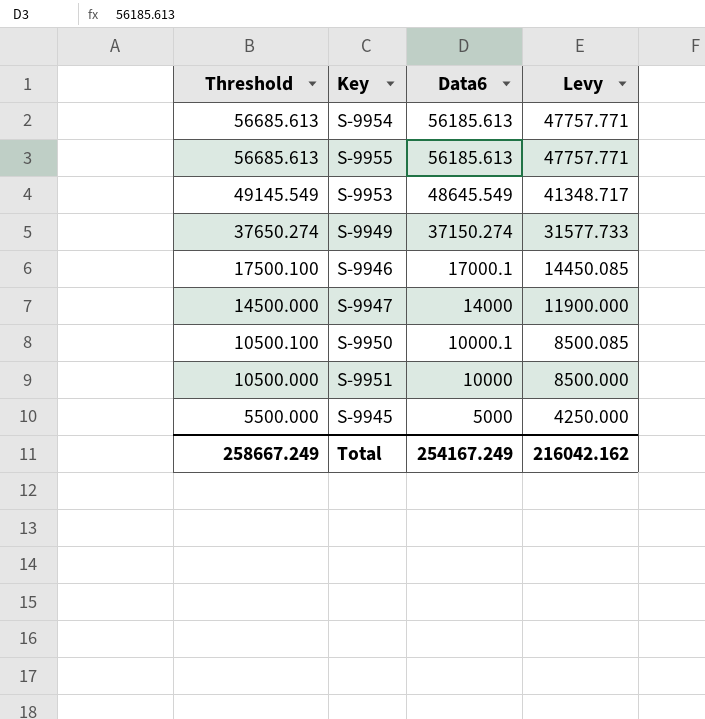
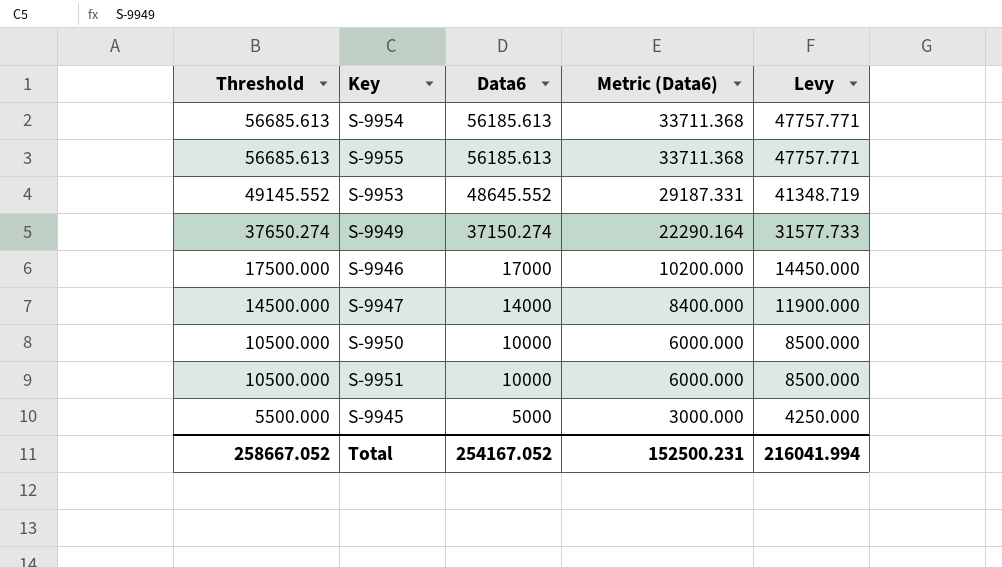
column Metric (Data6) | formula: none -> [Data6] * 0.6
S-9953 | Threshold: 49145.549 -> 49145.552
S-9953 | Data6: 48645.549 -> 48645.552
S-9953 | Levy: 41348.717 -> 41348.719
S-9946 | Threshold: 17500.100 -> 17500.000
S-9946 | Data6: 17000.1 -> 17000
S-9946 | Levy: 14450.085 -> 14450.000
S-9950 | Threshold: 10500.100 -> 10500.000
S-9950 | Data6: 10000.1 -> 10000
S-9950 | Levy: 8500.085 -> 8500.000
Total | Threshold: 258667.249 -> 258667.052
Total | Data6: 254167.249 -> 254167.052
Total | Levy: 216042.162 -> 216041.994

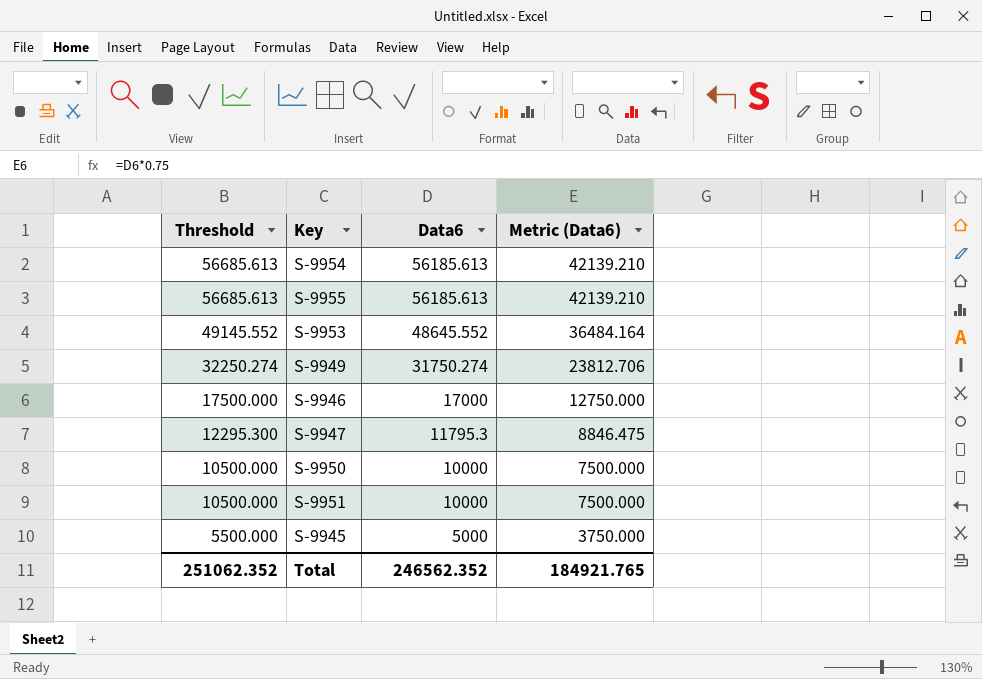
column Levy | formula: [Data6] * 0.85 -> none
column Metric (Data6) | formula: [Data6] * 0.6 -> [Data6] * 0.75
S-9949 | Threshold: 37650.274 -> 32250.274
S-9949 | Data6: 37150.274 -> 31750.274
S-9947 | Threshold: 14500.000 -> 12295.300
S-9947 | Data6: 14000 -> 11795.3
Total | Threshold: 258667.052 -> 251062.352
Total | Data6: 254167.052 -> 246562.352
Total | Metric (Data6): 152500.231 -> 184921.765

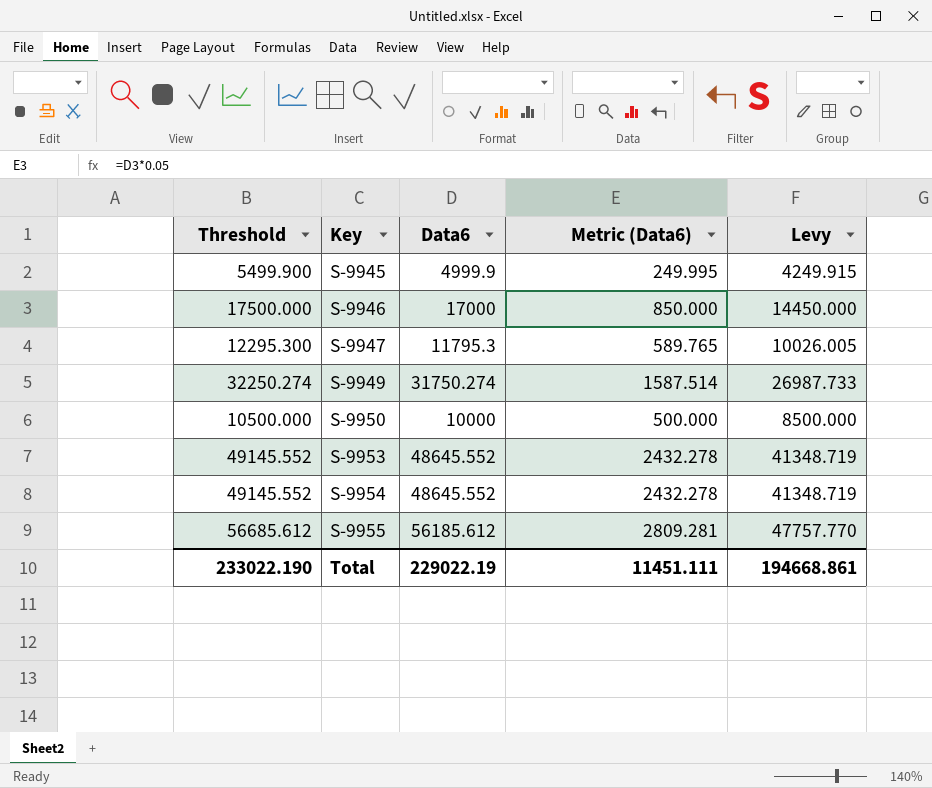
row order: Threshold descending -> Key ascending
column Metric (Data6) | formula: [Data6] * 0.75 -> [Data6] * 0.05
column Levy | formula: none -> [Data6] * 0.85
row S-9951: 10500.000 | 10000 | 7500.000 -> none
S-9945 | Threshold: 5500.000 -> 5499.900
S-9945 | Data6: 5000 -> 4999.9
S-9954 | Threshold: 56685.613 -> 49145.552
S-9954 | Data6: 56185.613 -> 48645.552
S-9955 | Threshold: 56685.613 -> 56685.612
S-9955 | Data6: 56185.613 -> 56185.612
Total | Threshold: 251062.352 -> 233022.190
Total | Data6: 246562.352 -> 229022.19
Total | Metric (Data6): 184921.765 -> 11451.111

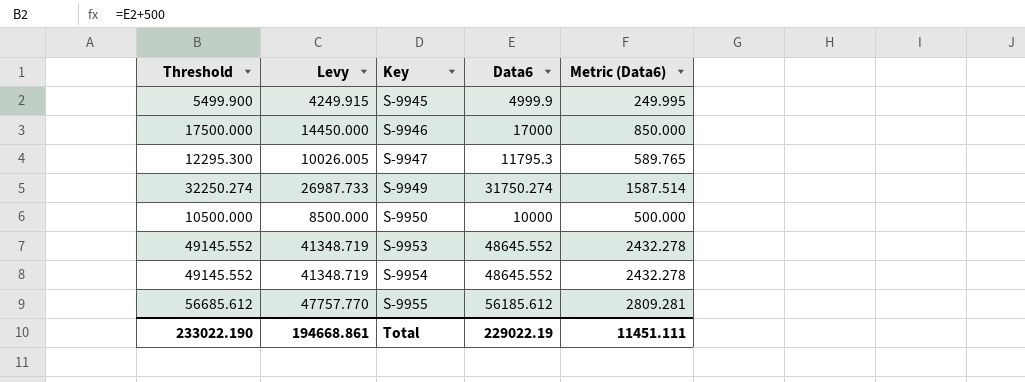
column Levy | position: 5 -> 2

